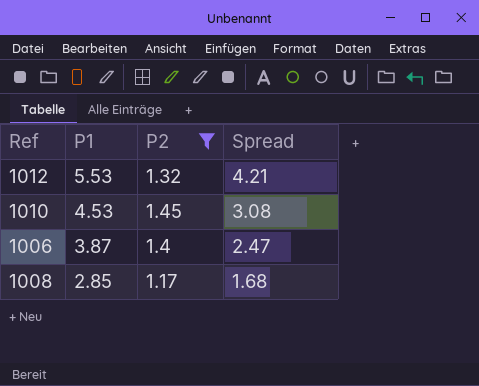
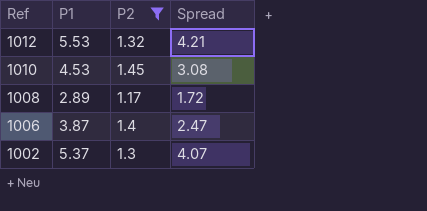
row order: P1 descending -> Ref descending
1008 | P1: 2.85 -> 2.89
1008 | Spread: 1.68 -> 1.72
row 1002: none -> 5.37 | 1.3 | 4.07

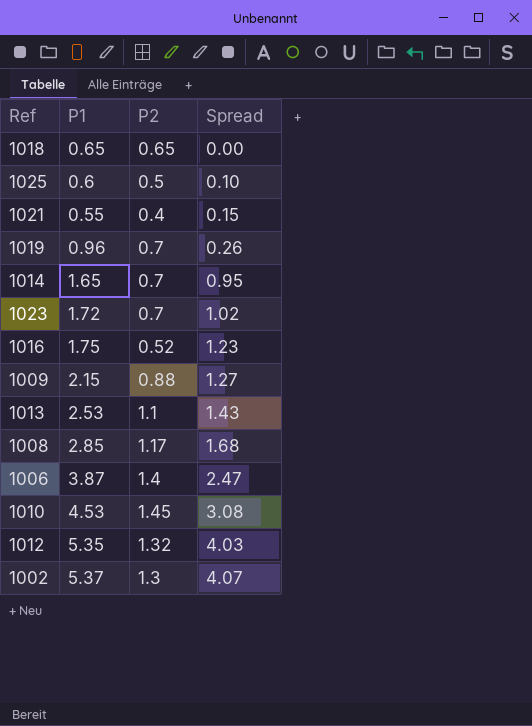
filter: P2 >= 1.17 -> none
row order: Ref descending -> Spread ascending
1008 | P1: 2.89 -> 2.85
1008 | Spread: 1.72 -> 1.68
1012 | P1: 5.53 -> 5.35
1012 | Spread: 4.21 -> 4.03

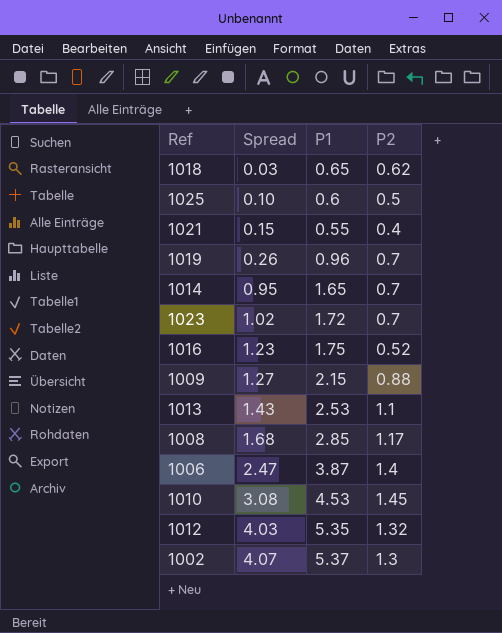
column Spread | position: 4 -> 2
1018 | Spread: 0.00 -> 0.03
1018 | P2: 0.65 -> 0.62

